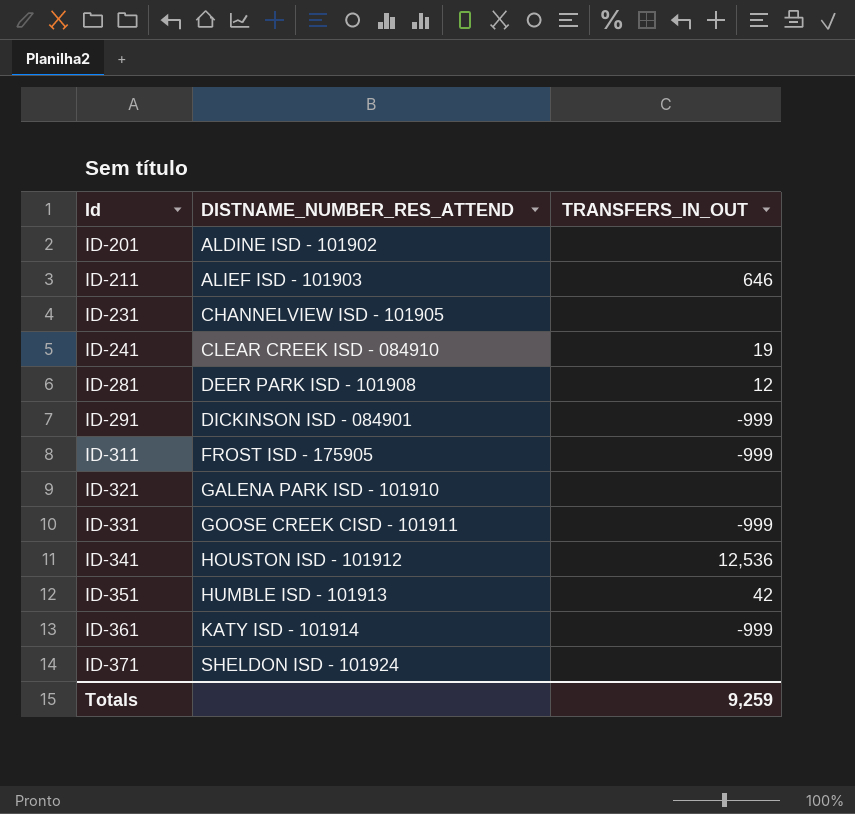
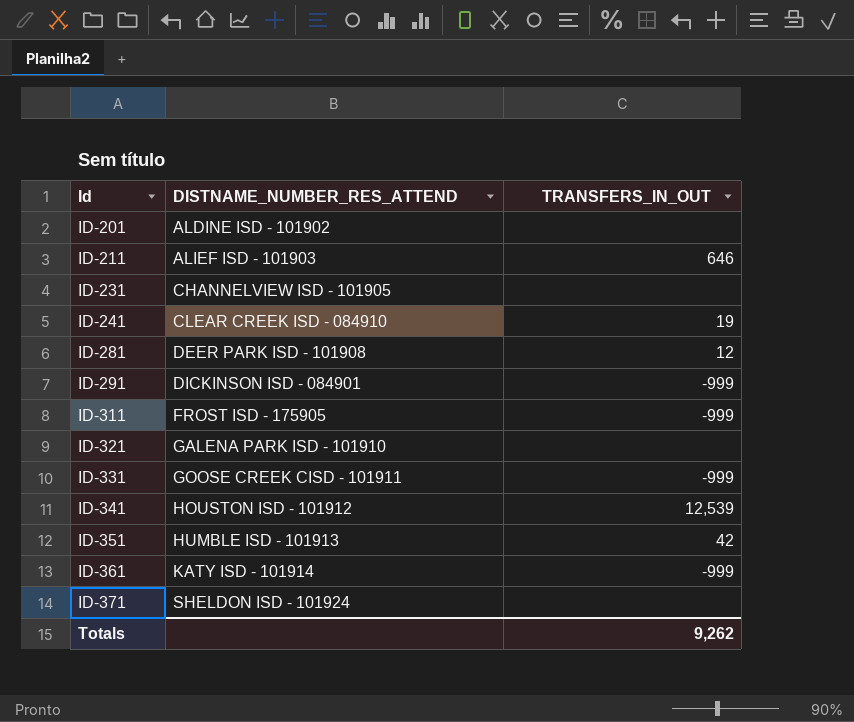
ID-341 | TRANSFERS_IN_OUT: 12,536 -> 12,539
Totals | TRANSFERS_IN_OUT: 9,259 -> 9,262

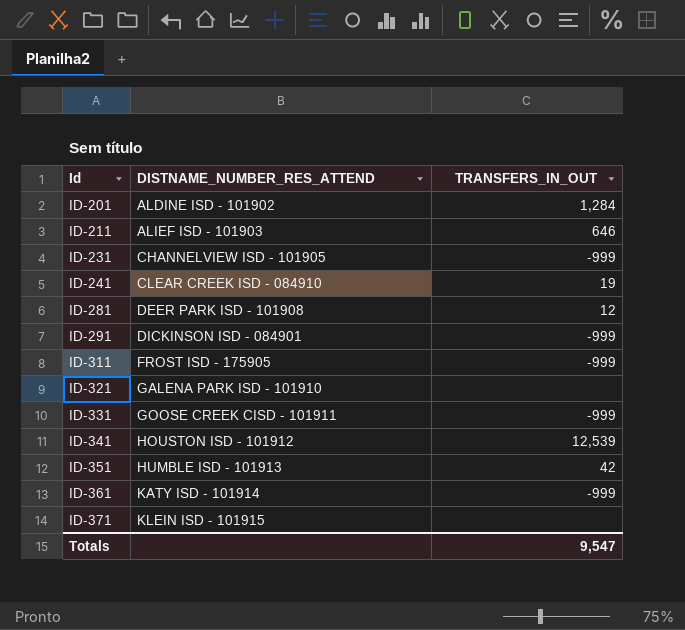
ID-201 | TRANSFERS_IN_OUT: none -> 1,284
ID-231 | TRANSFERS_IN_OUT: none -> -999
ID-371 | DISTNAME_NUMBER_RES_ATTEND: SHELDON ISD - 101924 -> KLEIN ISD - 101915
Totals | TRANSFERS_IN_OUT: 9,262 -> 9,547

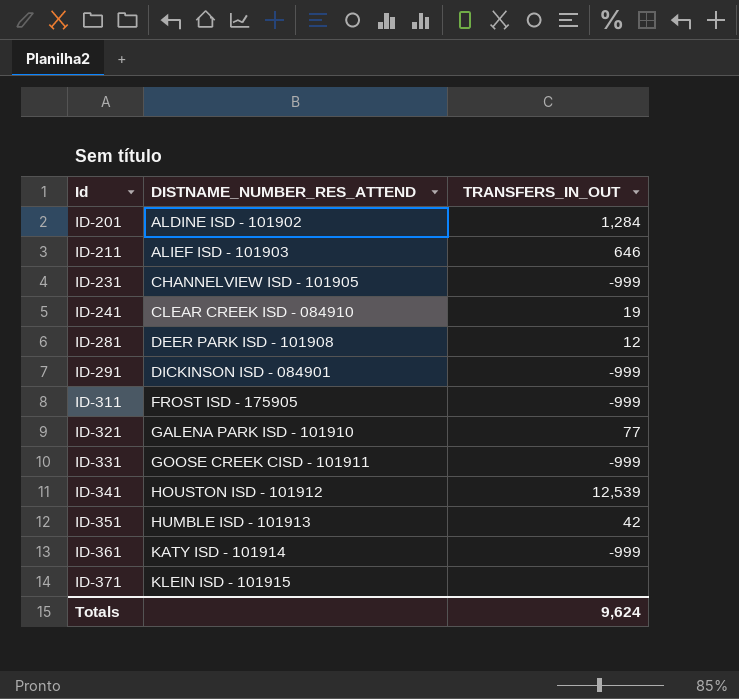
ID-321 | TRANSFERS_IN_OUT: none -> 77
Totals | TRANSFERS_IN_OUT: 9,547 -> 9,624

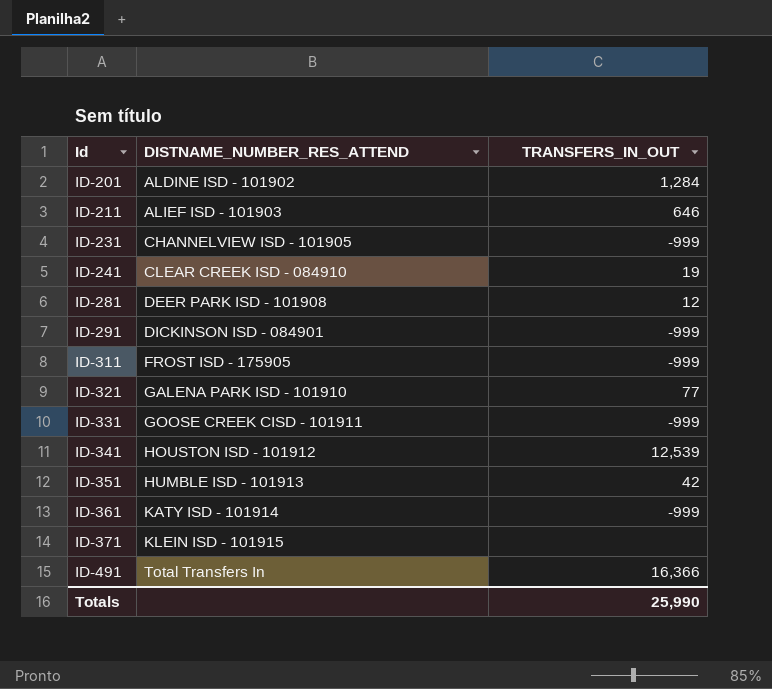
row ID-491: none -> Total Transfers In | 16,366
Totals | TRANSFERS_IN_OUT: 9,624 -> 25,990

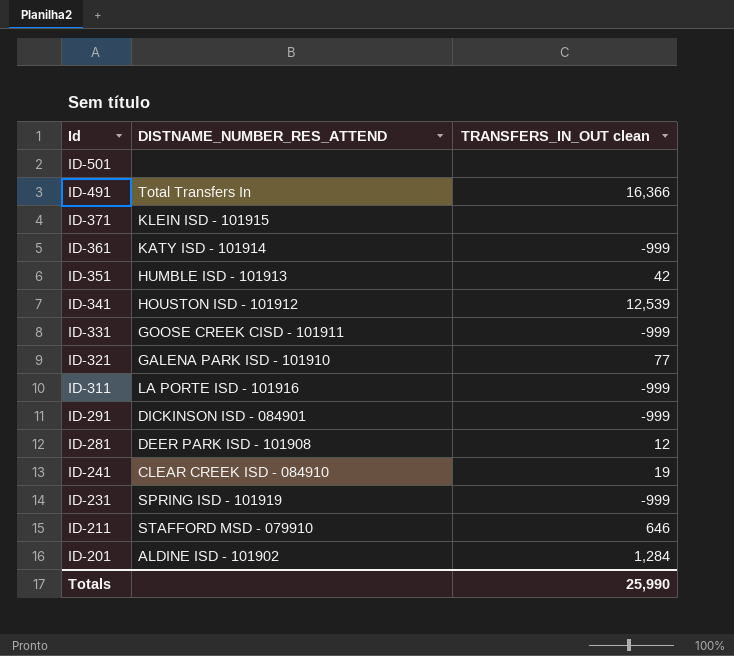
row order: Id ascending -> Id descending
column name: TRANSFERS_IN_OUT -> TRANSFERS_IN_OUT clean
row ID-501: none -> none | none
ID-311 | DISTNAME_NUMBER_RES_ATTEND: FROST ISD - 175905 -> LA PORTE ISD - 101916
ID-231 | DISTNAME_NUMBER_RES_ATTEND: CHANNELVIEW ISD - 101905 -> SPRING ISD - 101919
ID-211 | DISTNAME_NUMBER_RES_ATTEND: ALIEF ISD - 101903 -> STAFFORD MSD - 079910

